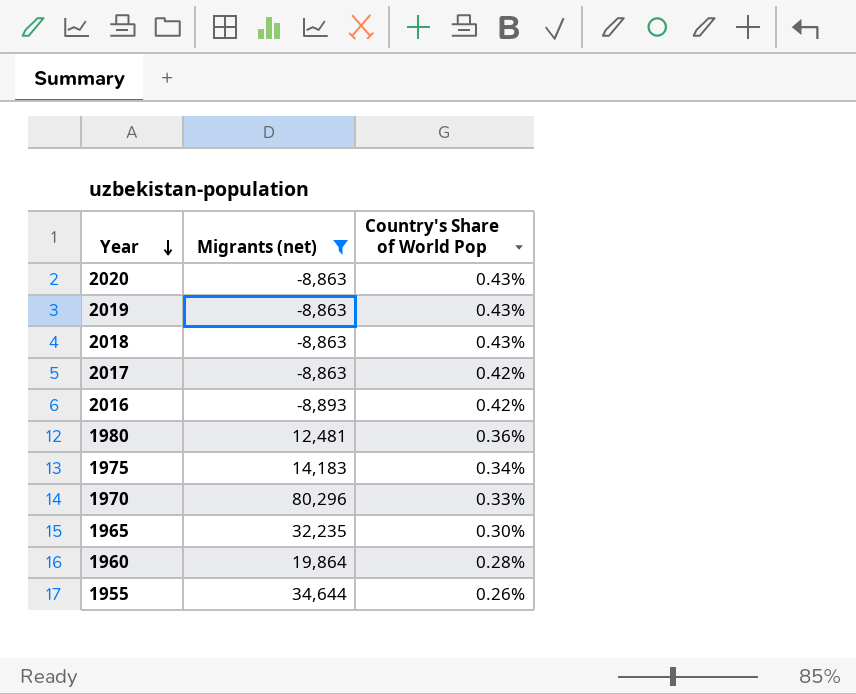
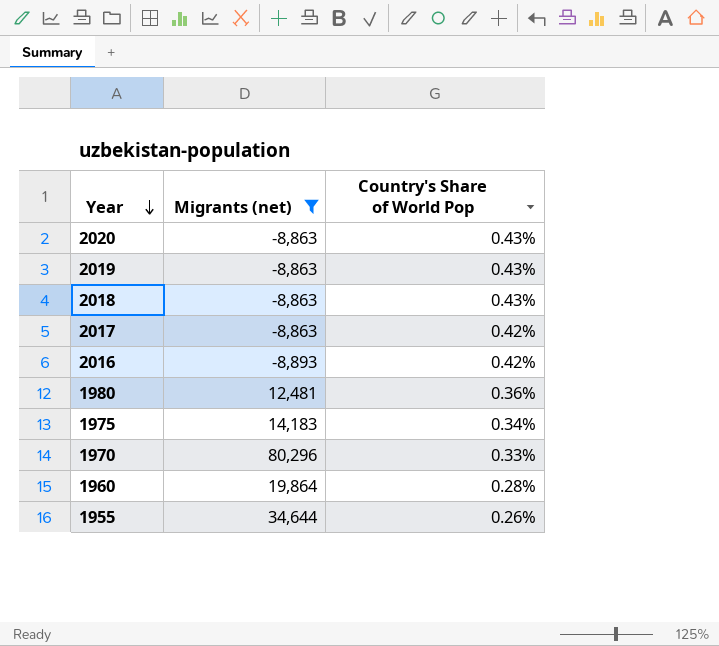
row 1965: 32,235 | 0.30% -> none

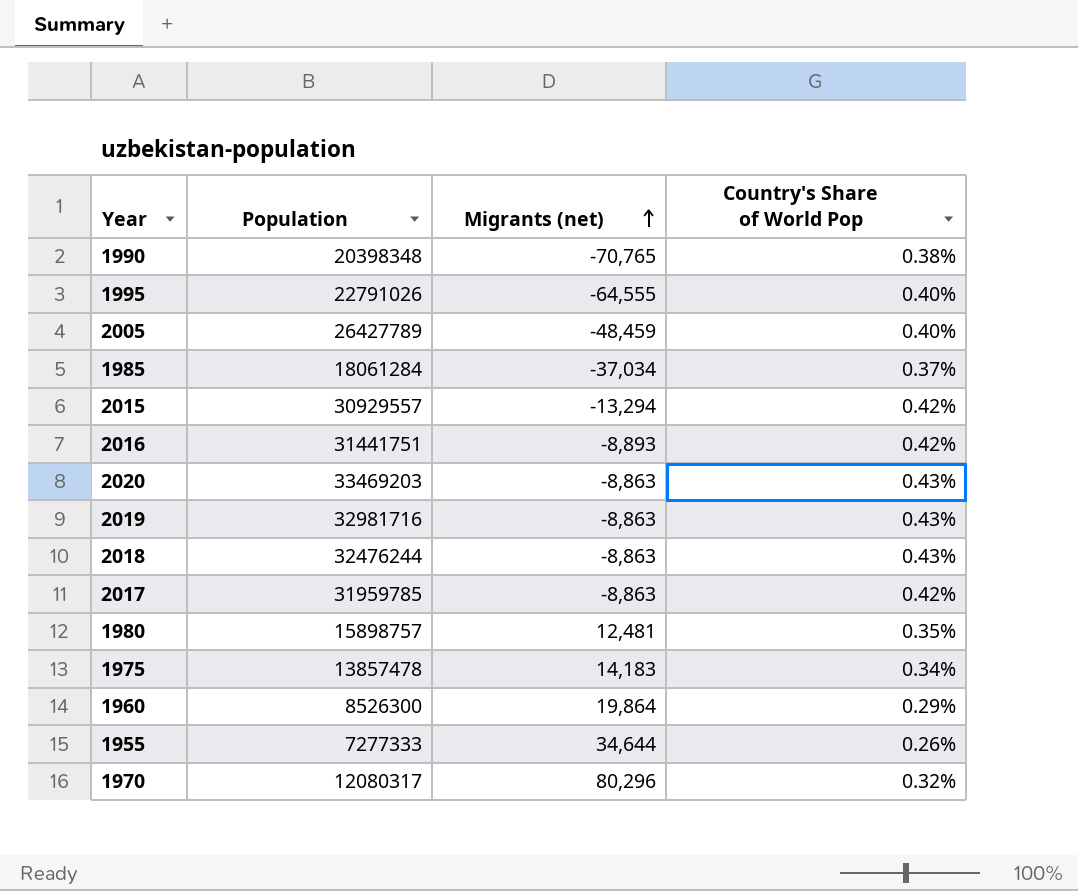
filter: Migrants (net) >= -8,893 -> none
row order: Year descending -> Migrants (net) ascending
column Population | position: none -> 2
1980 | Country's Share of World Pop: 0.36% -> 0.35%
1960 | Country's Share of World Pop: 0.28% -> 0.29%
1970 | Country's Share of World Pop: 0.33% -> 0.32%

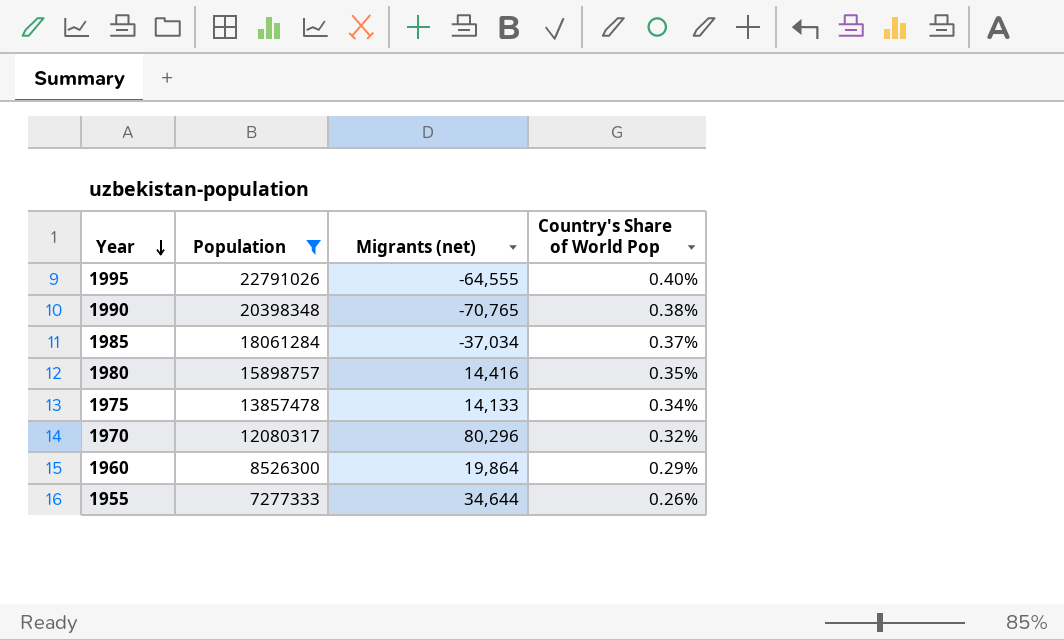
filter: none -> Population <= 22791026
row order: Migrants (net) ascending -> Year descending
1980 | Migrants (net): 12,481 -> 14,416
1975 | Migrants (net): 14,183 -> 14,133

